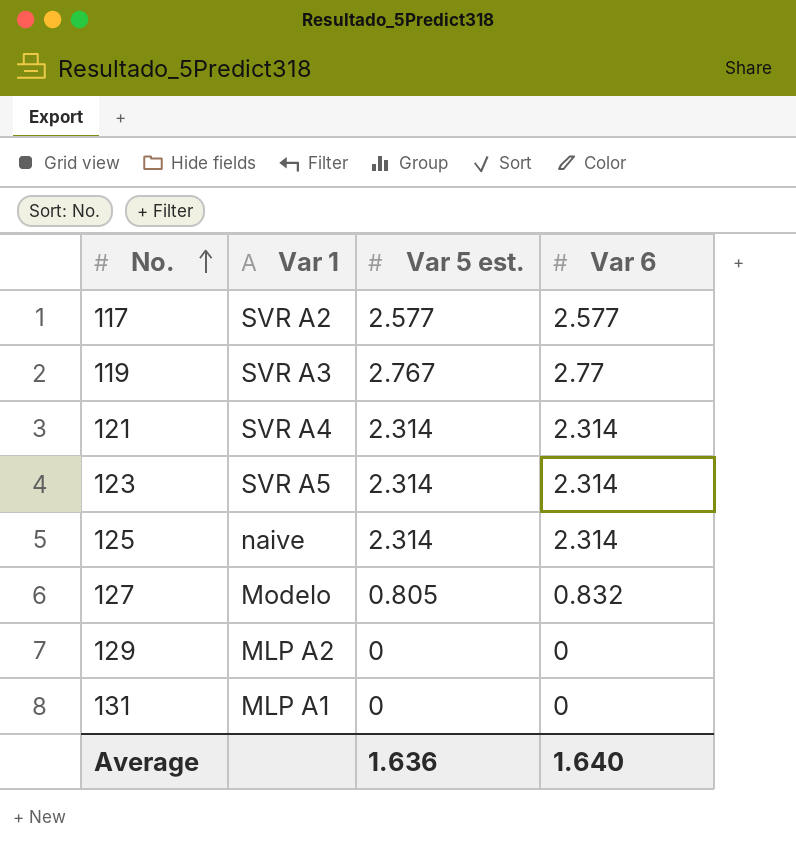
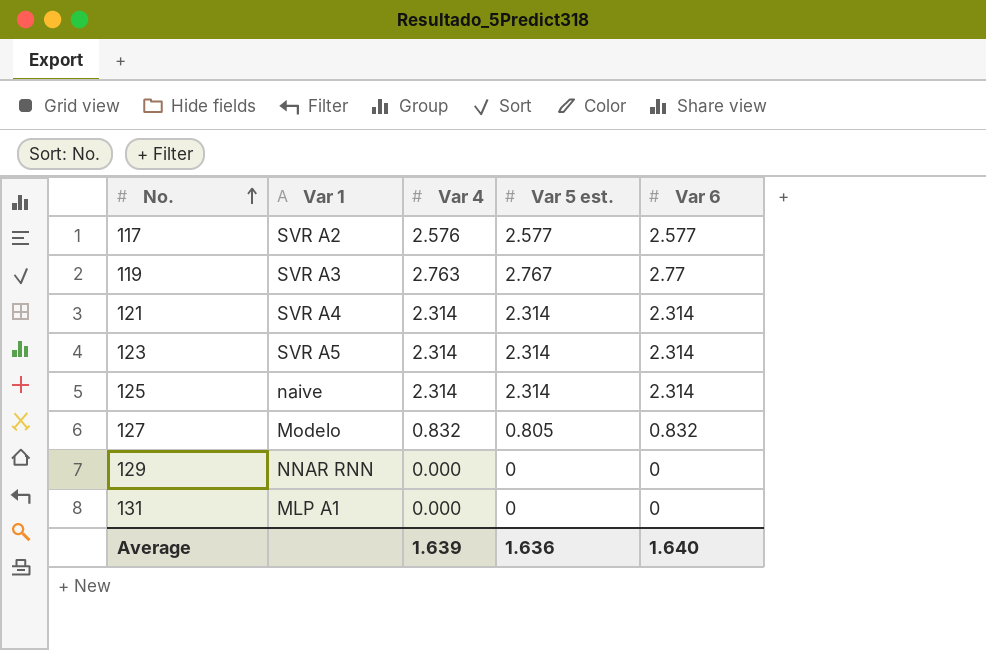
column Var 4 | position: none -> 3
129 | Var 1: MLP A2 -> NNAR RNN

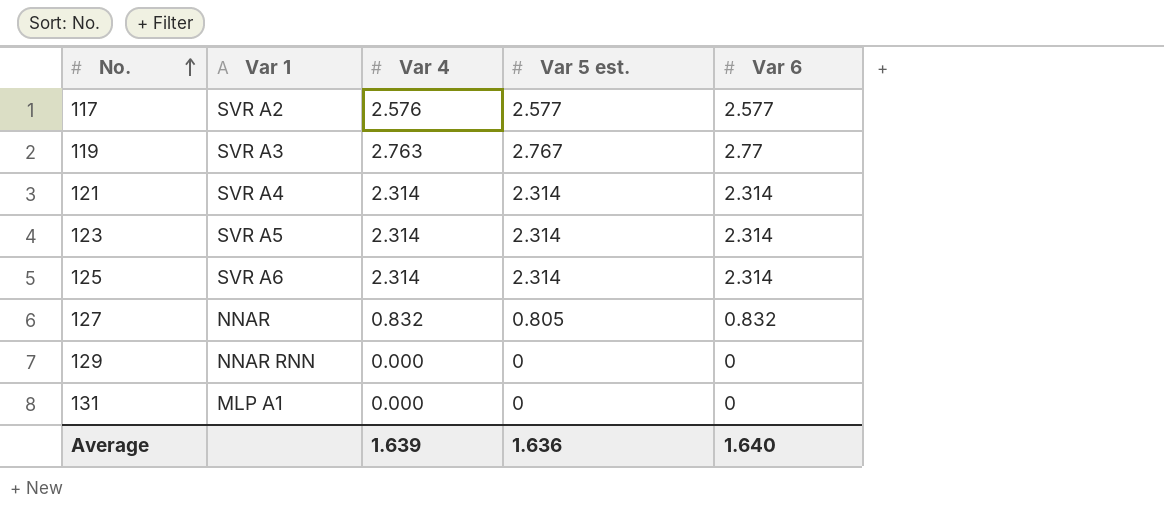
125 | Var 1: naive -> SVR A6
127 | Var 1: Modelo -> NNAR

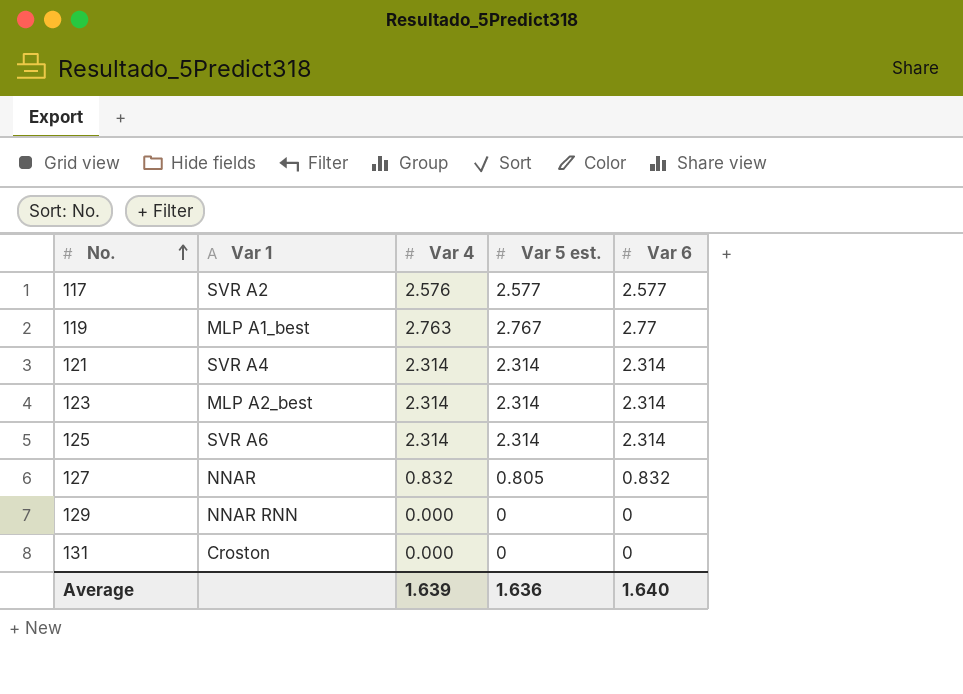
119 | Var 1: SVR A3 -> MLP A1_best
123 | Var 1: SVR A5 -> MLP A2_best
131 | Var 1: MLP A1 -> Croston

